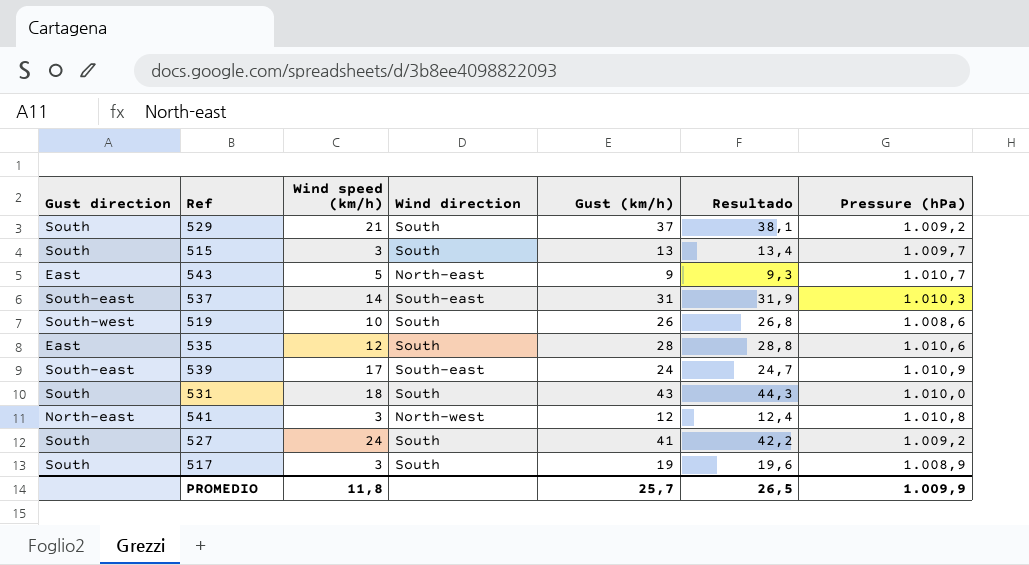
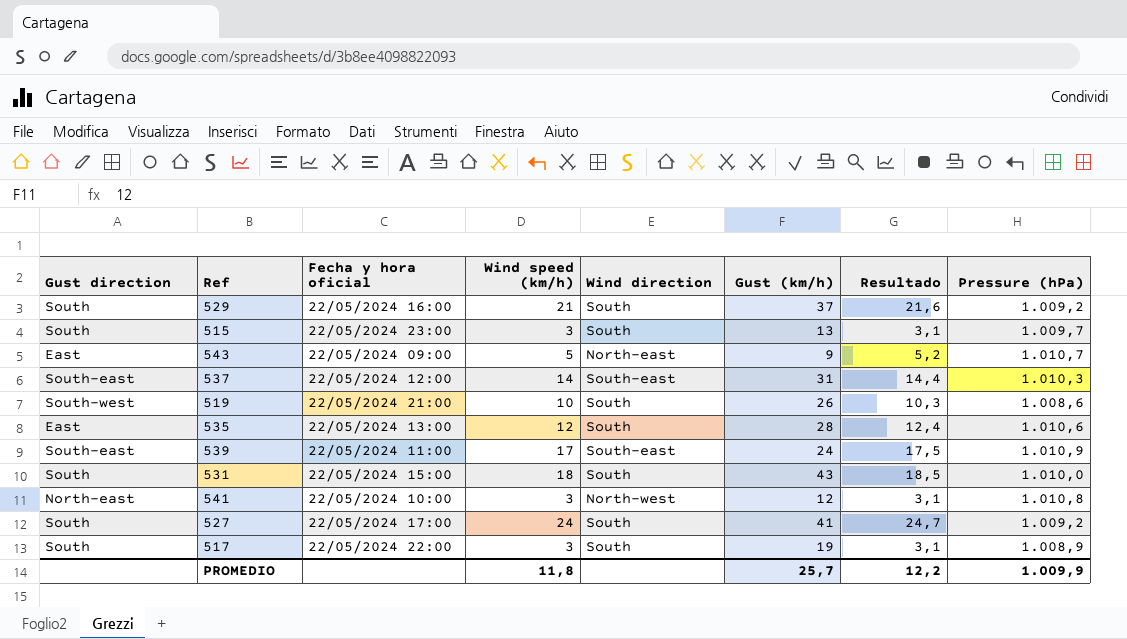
column Fecha y hora oficial | position: none -> 3
column Resultado | formula: [Gust (km/h)] * 1,03 -> [Wind speed (km/h)] * 1,03
PROMEDIO | Resultado: 26,5 -> 12,2

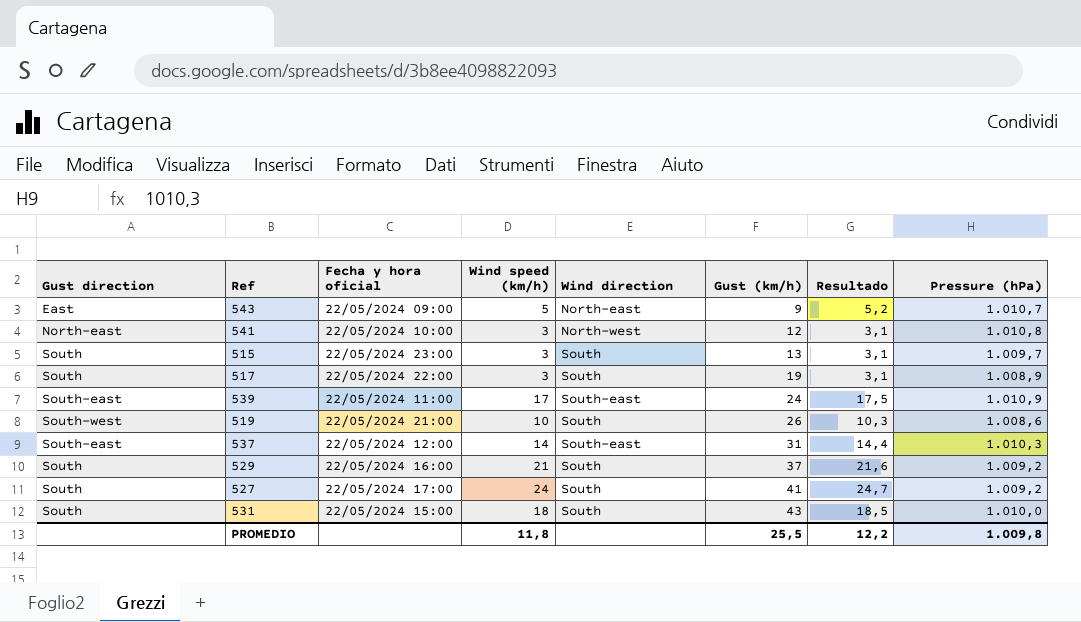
row order: none -> Gust (km/h) ascending
row 535: East | 22/05/2024 13:00 | 12 | South | 28 | 12,4 | 1.010,6 -> none
PROMEDIO | Gust (km/h): 25,7 -> 25,5
PROMEDIO | Pressure (hPa): 1.009,9 -> 1.009,8

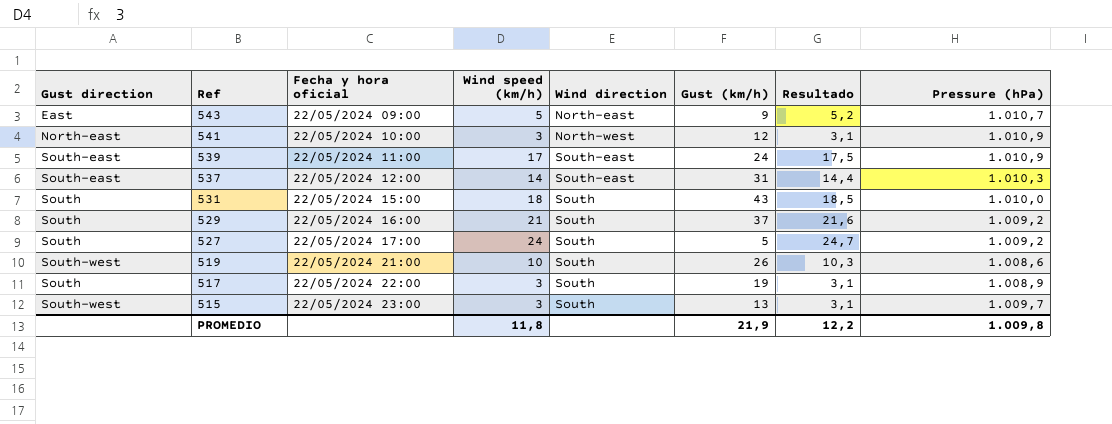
row order: Gust (km/h) ascending -> Ref descending
541 | Pressure (hPa): 1.010,8 -> 1.010,9
527 | Gust (km/h): 41 -> 5
515 | Gust direction: South -> South-west
PROMEDIO | Gust (km/h): 25,5 -> 21,9

